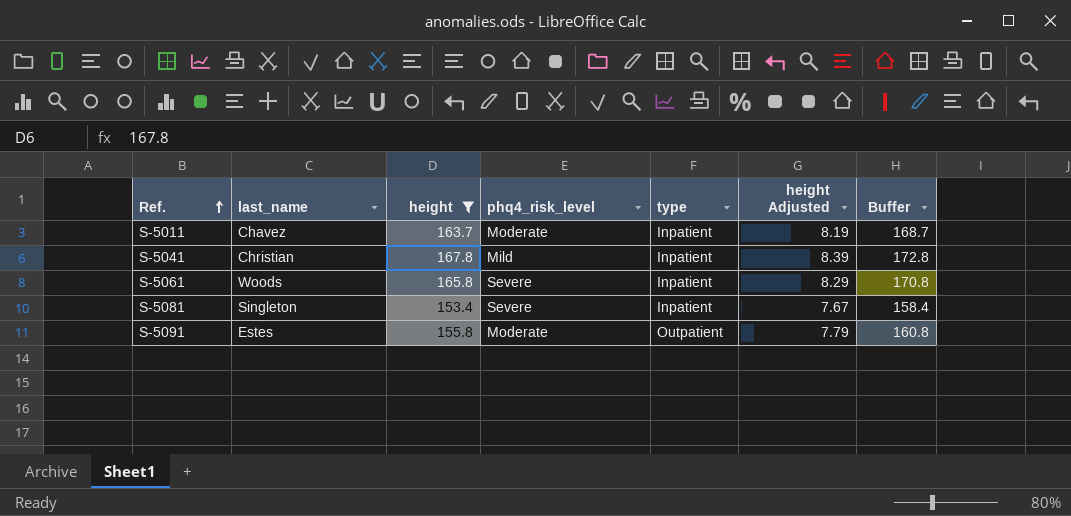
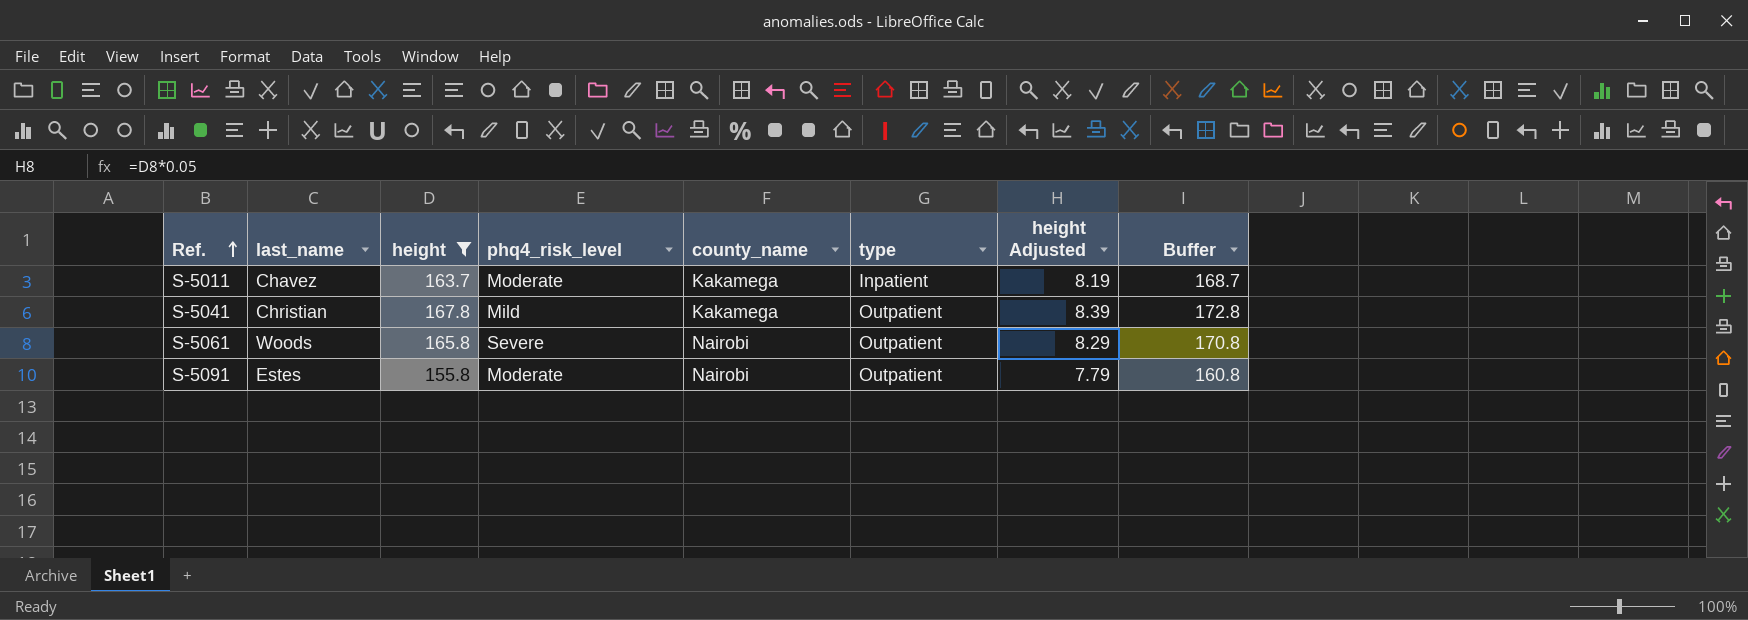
column county_name | position: none -> 5
row S-5081: Singleton | 153.4 | Severe | Inpatient | 7.67 | 158.4 -> none
S-5041 | type: Inpatient -> Outpatient
S-5061 | type: Inpatient -> Outpatient

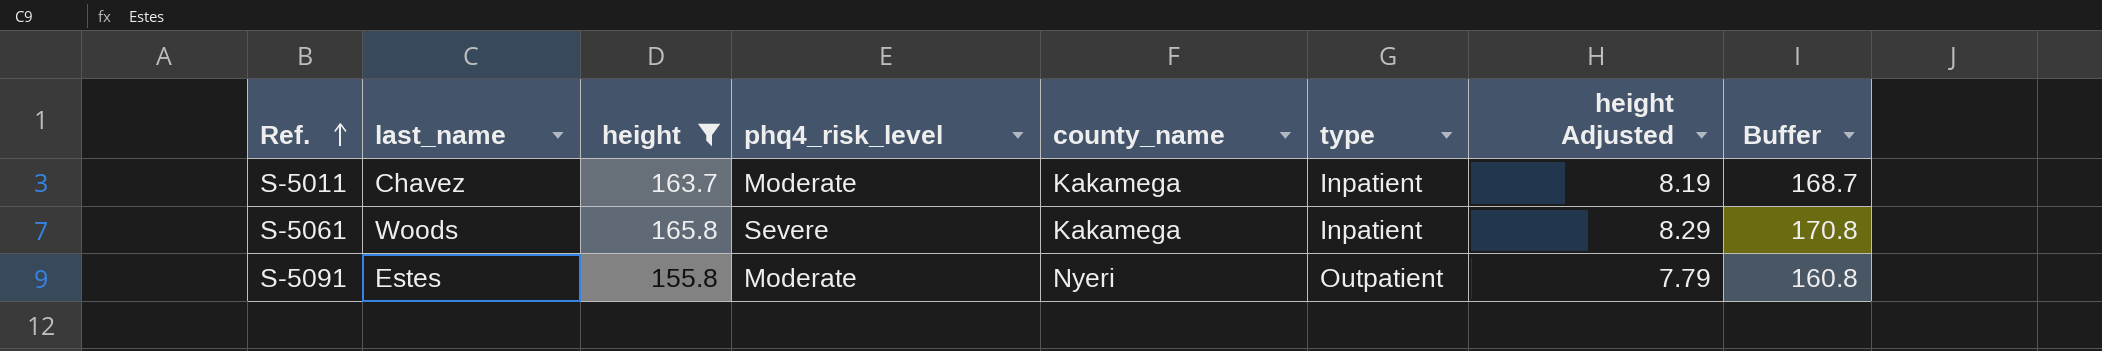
row S-5041: Christian | 167.8 | Mild | Kakamega | Outpatient | 8.39 | 172.8 -> none
S-5061 | county_name: Nairobi -> Kakamega
S-5061 | type: Outpatient -> Inpatient
S-5091 | county_name: Nairobi -> Nyeri

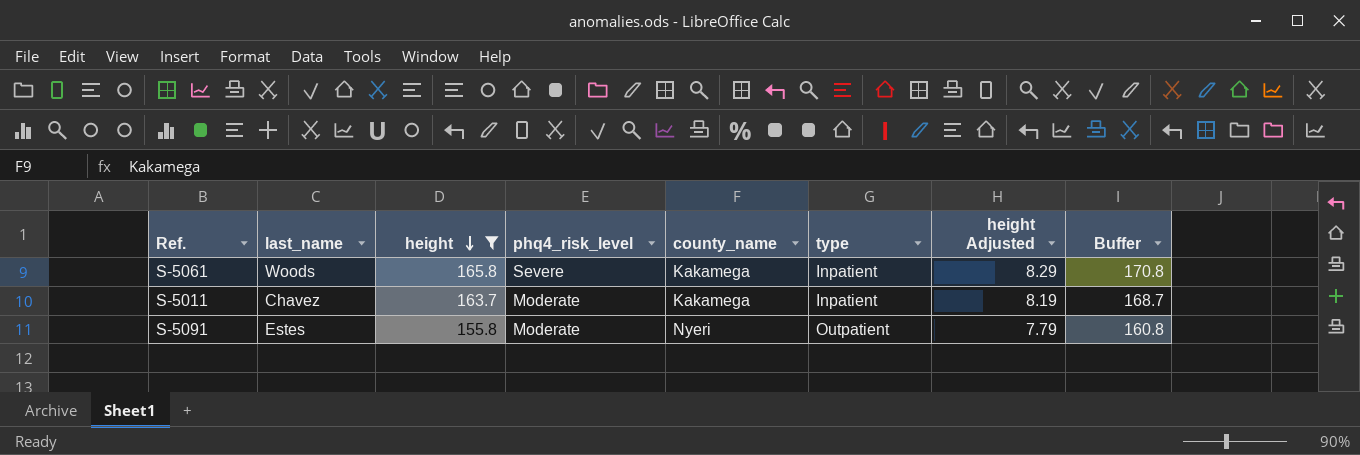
row order: Ref. ascending -> height descending

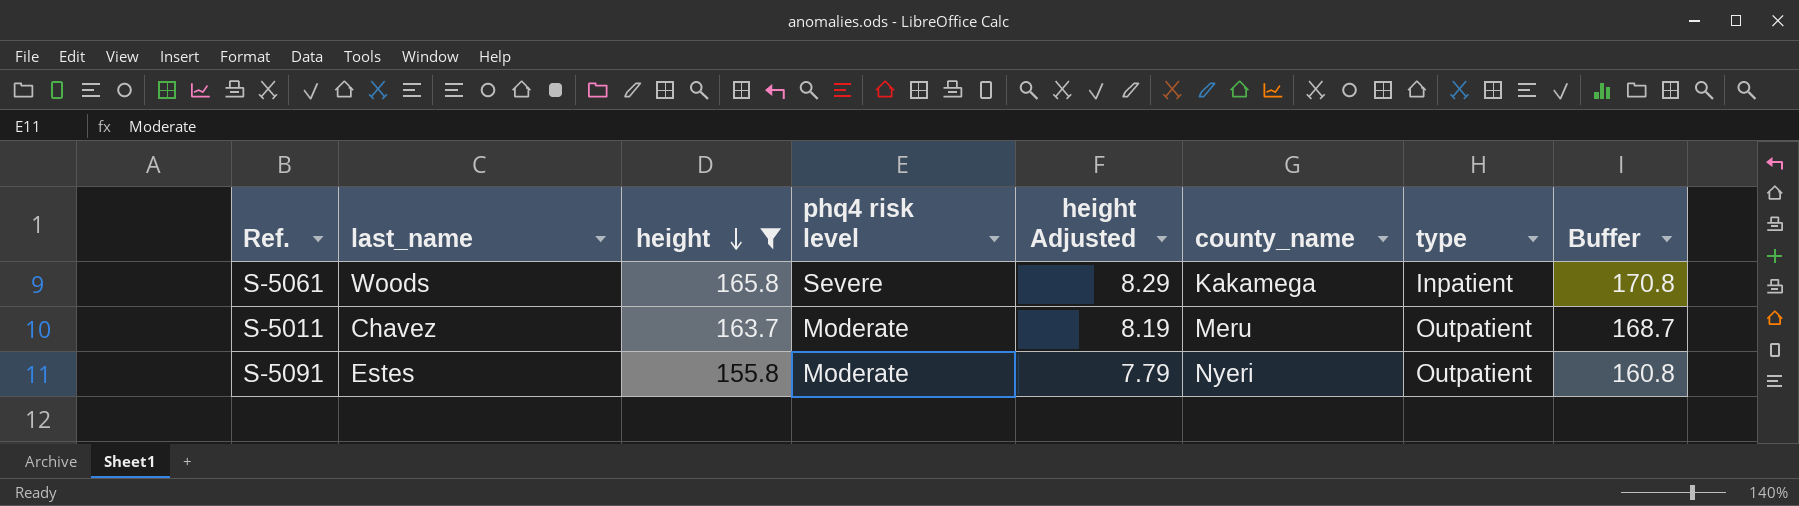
column name: phq4_risk_level -> phq4 risk level
column height Adjusted | position: 7 -> 5
S-5011 | county_name: Kakamega -> Meru
S-5011 | type: Inpatient -> Outpatient

